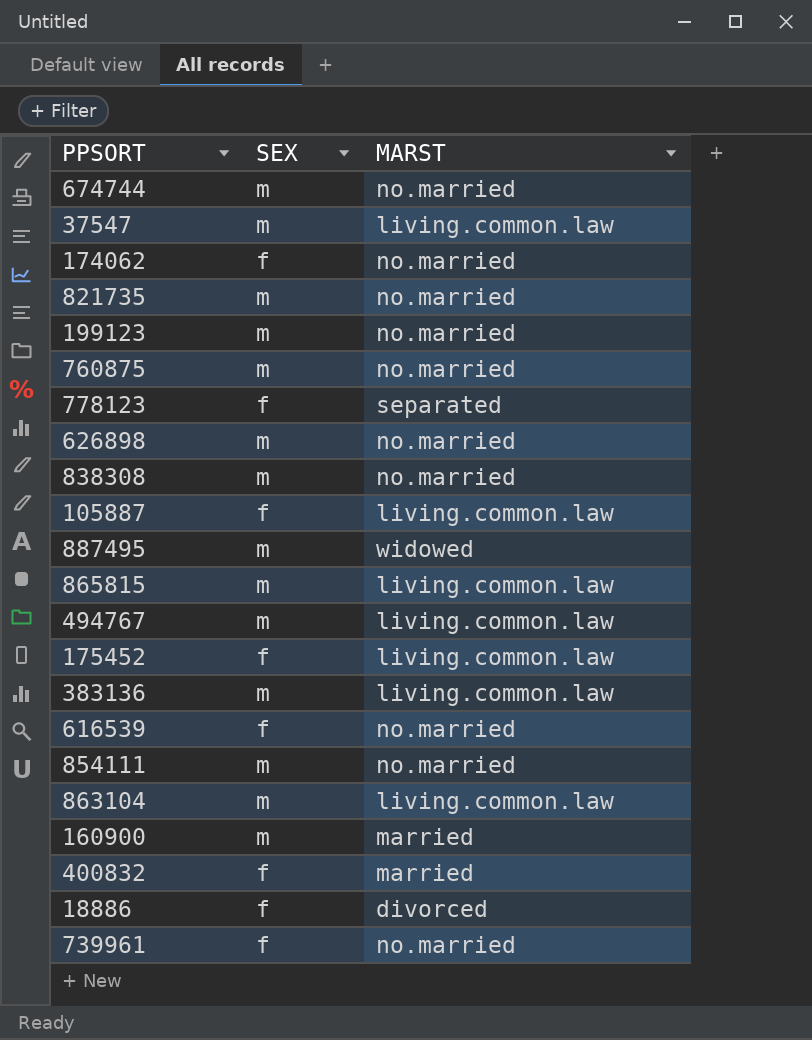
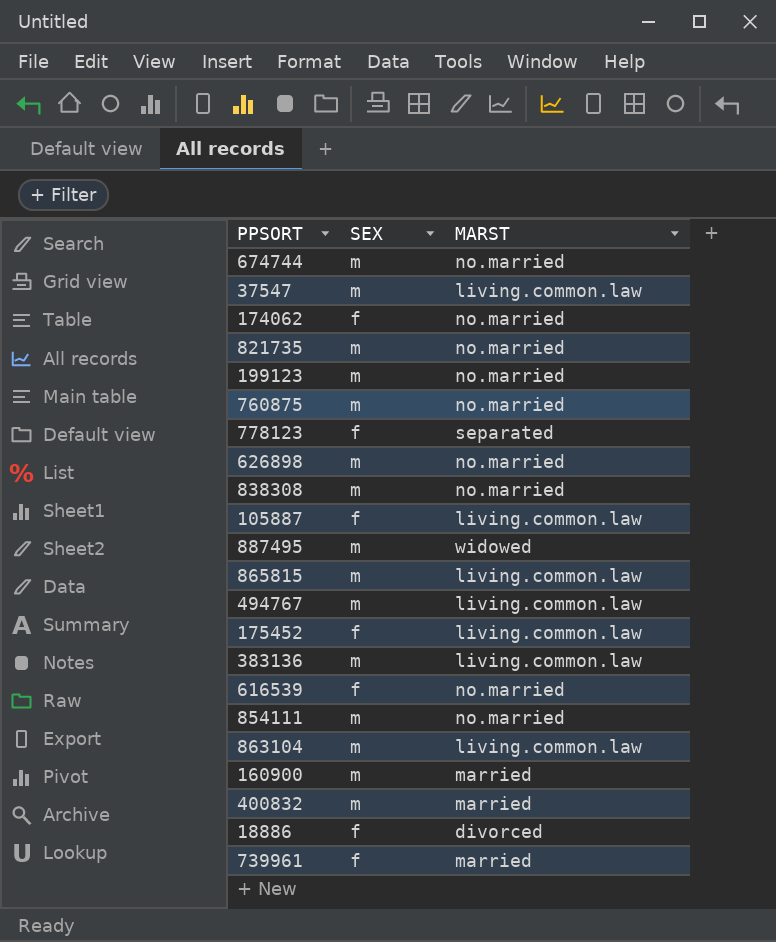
400832 | SEX: f -> m
739961 | MARST: no.married -> married

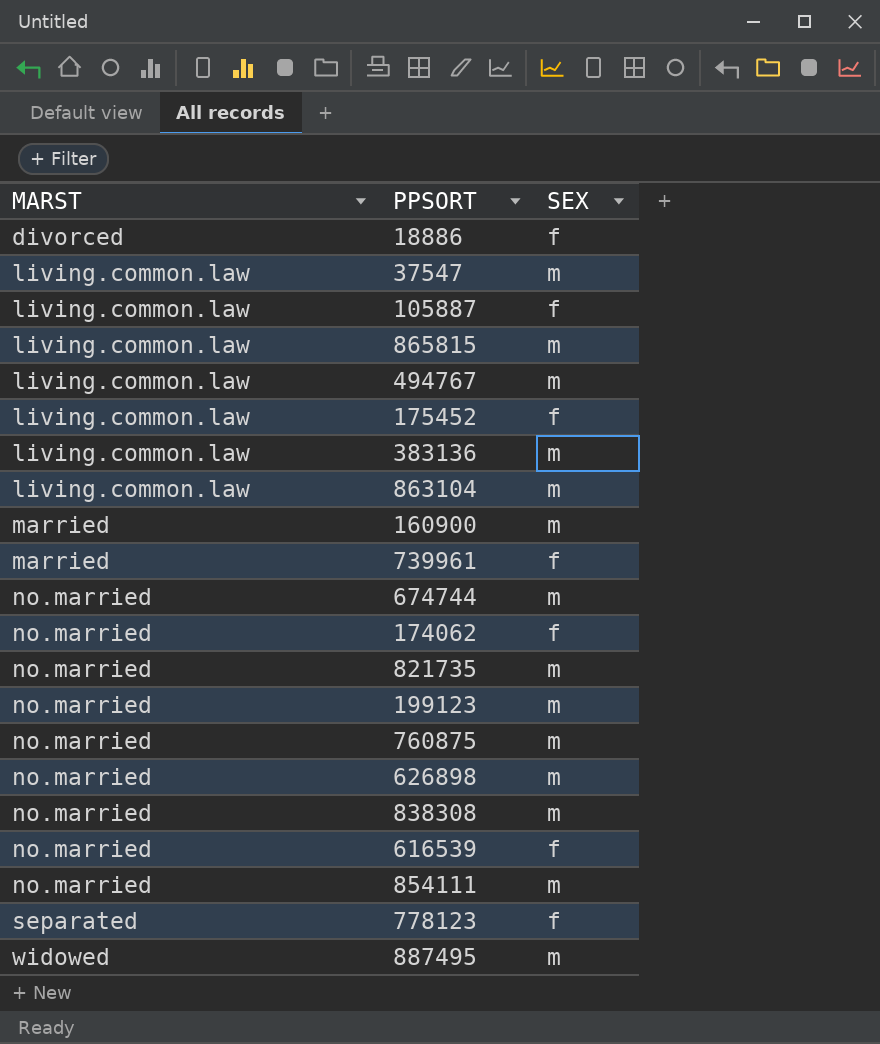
row order: none -> MARST ascending
column MARST | position: 3 -> 1
row 400832: m | married -> none

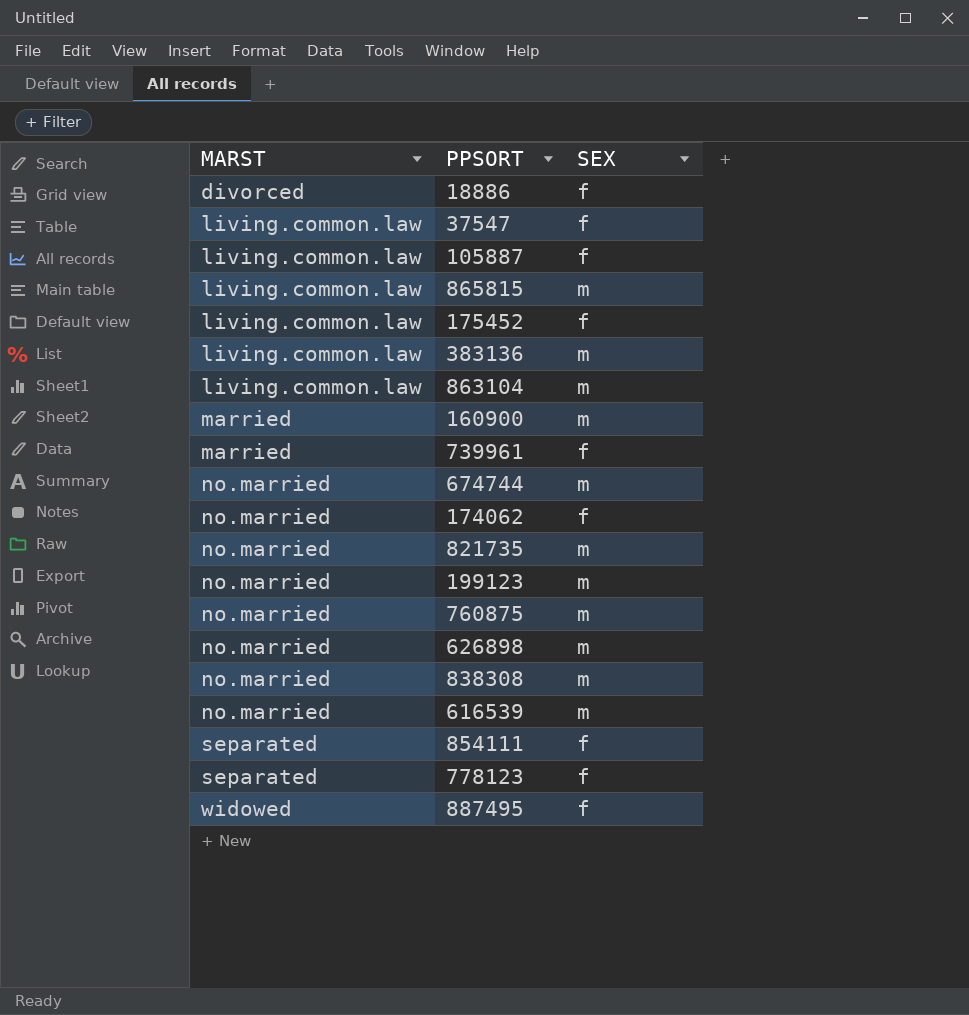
row 494767: living.common.law | m -> none
37547 | SEX: m -> f
616539 | SEX: f -> m
854111 | MARST: no.married -> separated
854111 | SEX: m -> f
887495 | SEX: m -> f

